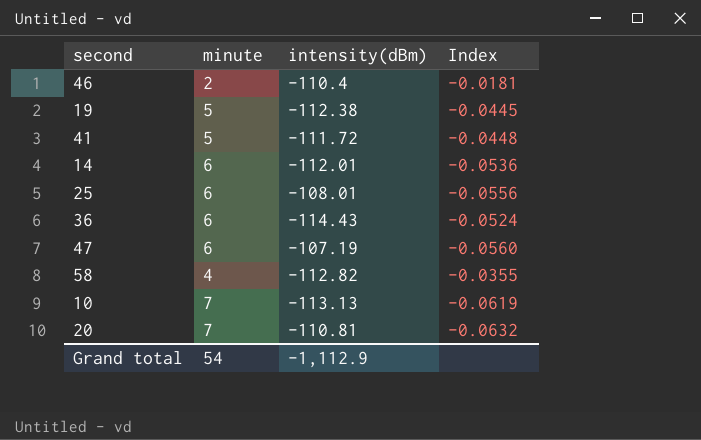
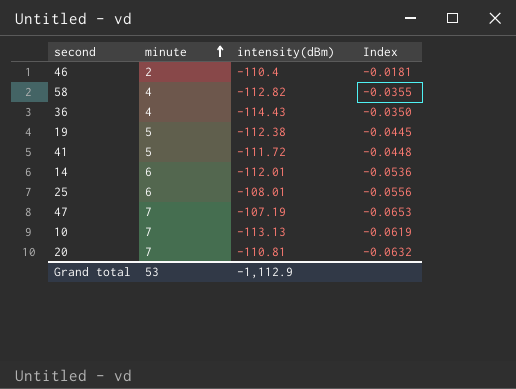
row order: none -> minute ascending
36 | minute: 6 -> 4
36 | Index: -0.0524 -> -0.0350
47 | minute: 6 -> 7
47 | Index: -0.0560 -> -0.0653
Grand total | minute: 54 -> 53

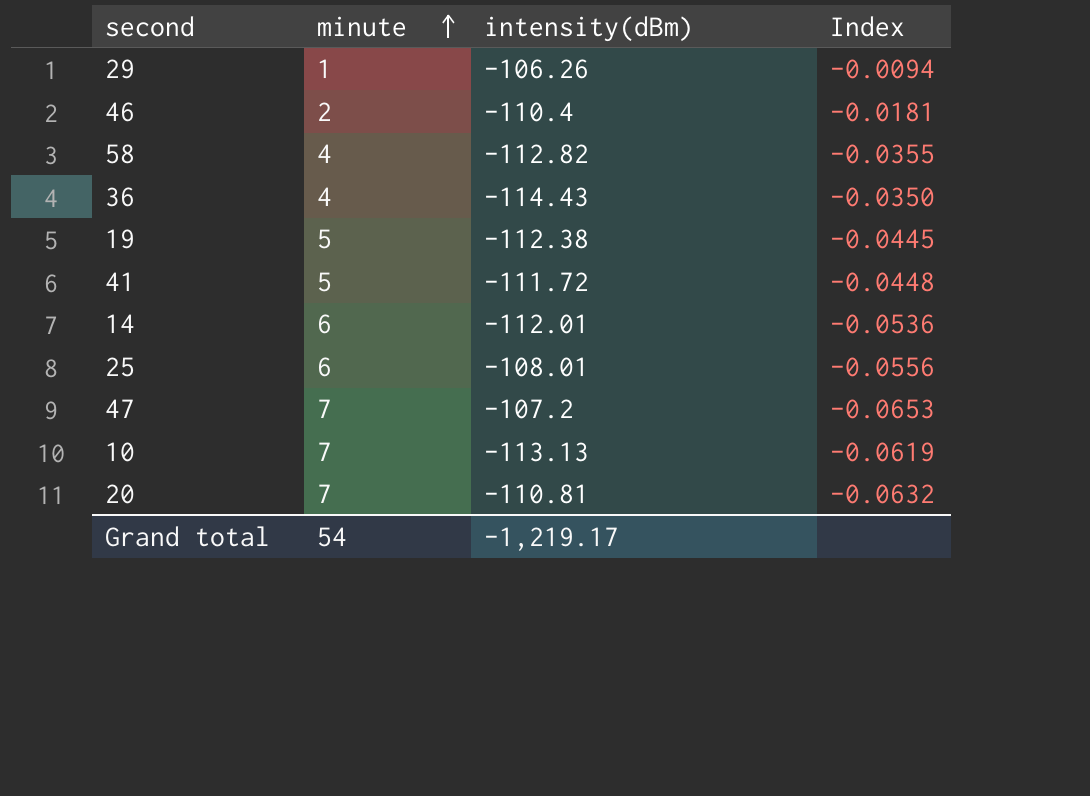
row 29: none -> 1 | -106.26 | -0.0094
47 | intensity(dBm): -107.19 -> -107.2
Grand total | minute: 53 -> 54
Grand total | intensity(dBm): -1,112.9 -> -1,219.17

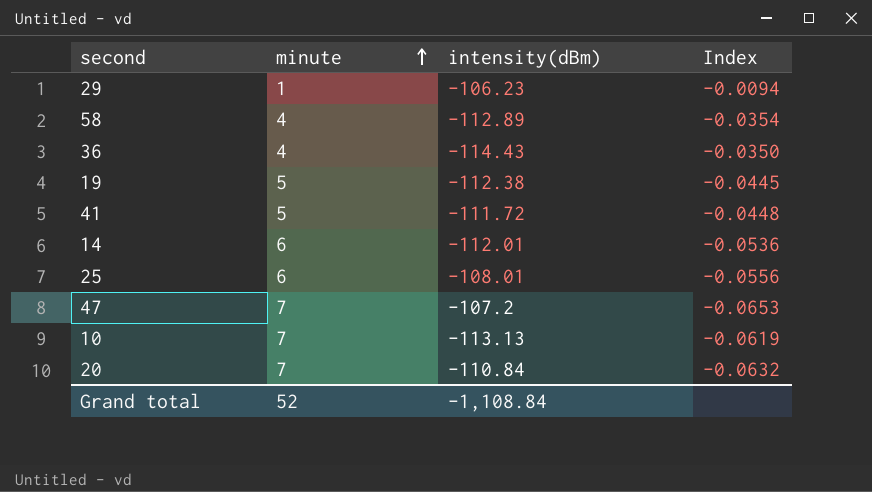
row 46: 2 | -110.4 | -0.0181 -> none
29 | intensity(dBm): -106.26 -> -106.23
58 | intensity(dBm): -112.82 -> -112.89
58 | Index: -0.0355 -> -0.0354
20 | intensity(dBm): -110.81 -> -110.84
Grand total | minute: 54 -> 52
Grand total | intensity(dBm): -1,219.17 -> -1,108.84

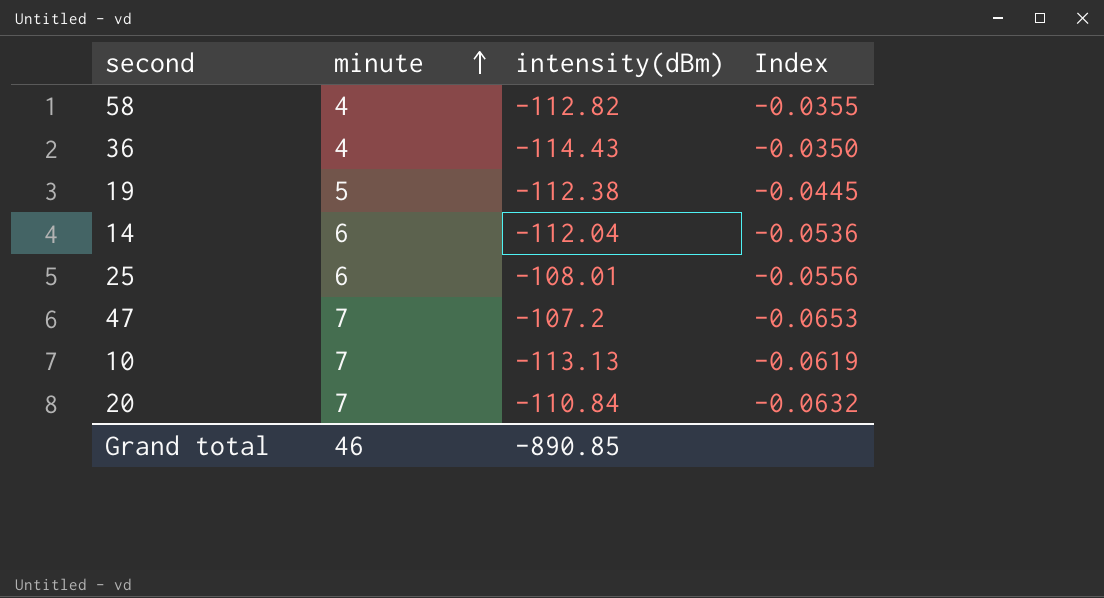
row 29: 1 | -106.23 | -0.0094 -> none
row 41: 5 | -111.72 | -0.0448 -> none
58 | intensity(dBm): -112.89 -> -112.82
58 | Index: -0.0354 -> -0.0355
14 | intensity(dBm): -112.01 -> -112.04
Grand total | minute: 52 -> 46
Grand total | intensity(dBm): -1,108.84 -> -890.85

